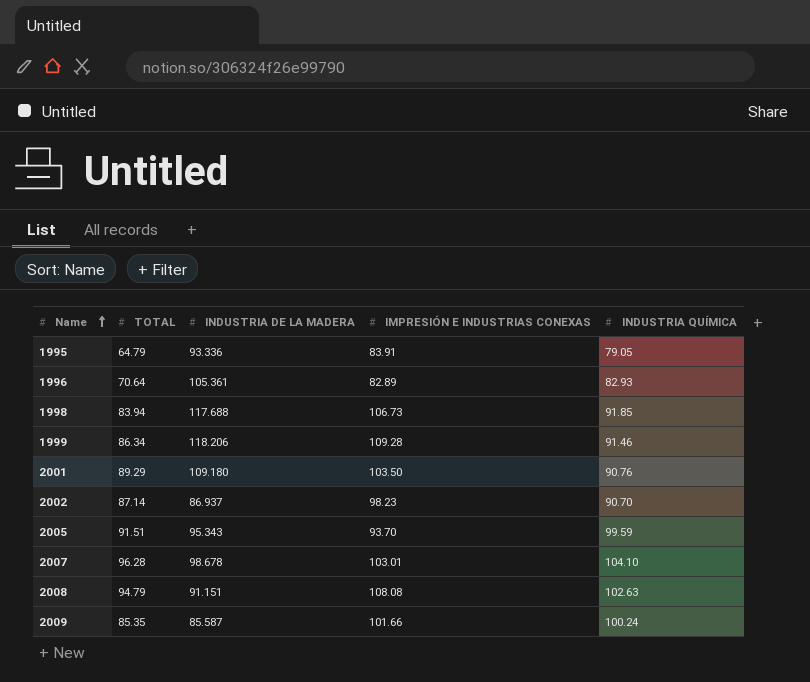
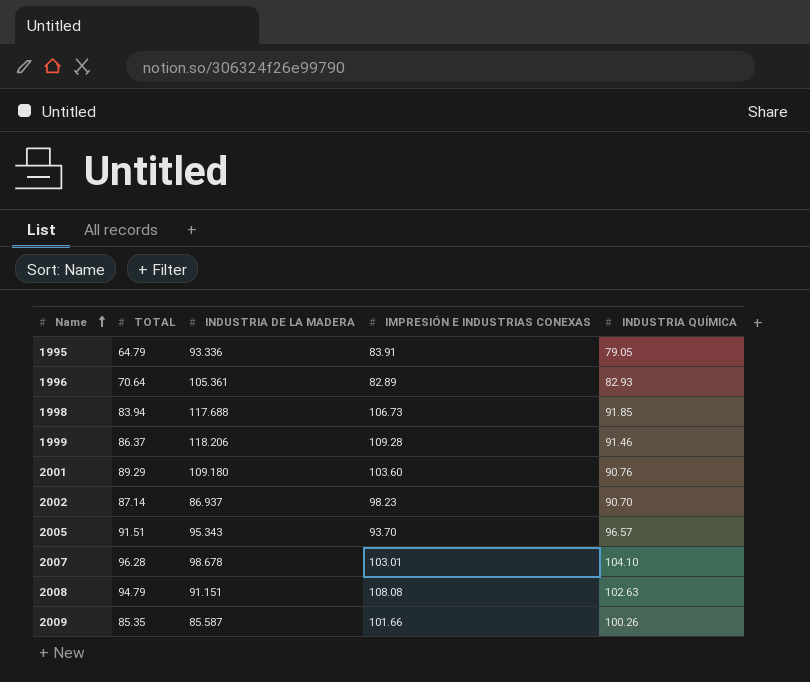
1999 | TOTAL: 86.34 -> 86.37
2001 | IMPRESIÓN E INDUSTRIAS CONEXAS: 103.50 -> 103.60
2005 | INDUSTRIA QUÍMICA: 99.59 -> 96.57
2009 | INDUSTRIA QUÍMICA: 100.24 -> 100.26

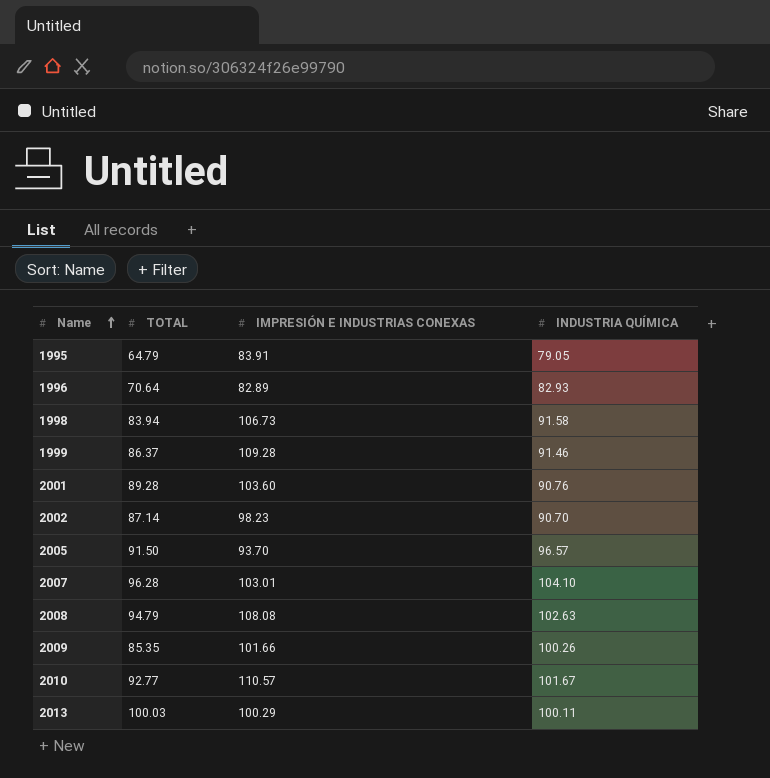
column INDUSTRIA DE LA MADERA | position: 3 -> none
1998 | INDUSTRIA QUÍMICA: 91.85 -> 91.58
2001 | TOTAL: 89.29 -> 89.28
2005 | TOTAL: 91.51 -> 91.50
row 2010: none -> 92.77 | 110.57 | 101.67
row 2013: none -> 100.03 | 100.29 | 100.11

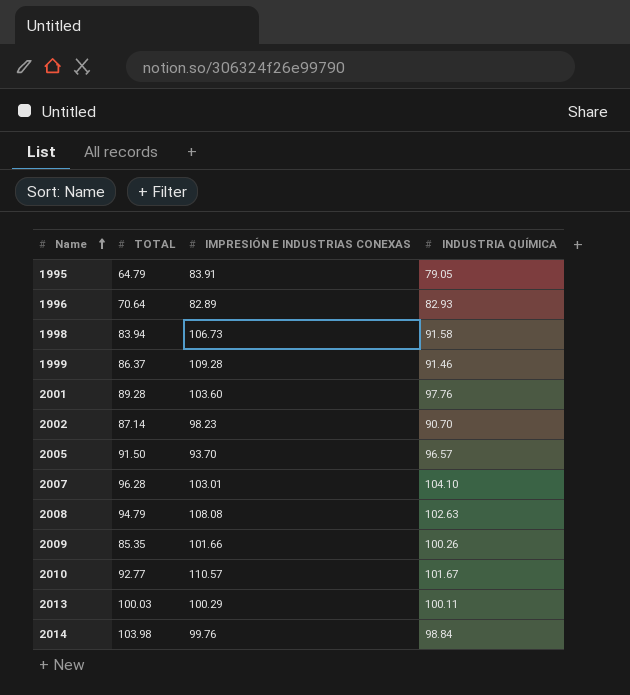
2001 | INDUSTRIA QUÍMICA: 90.76 -> 97.76
row 2014: none -> 103.98 | 99.76 | 98.84

